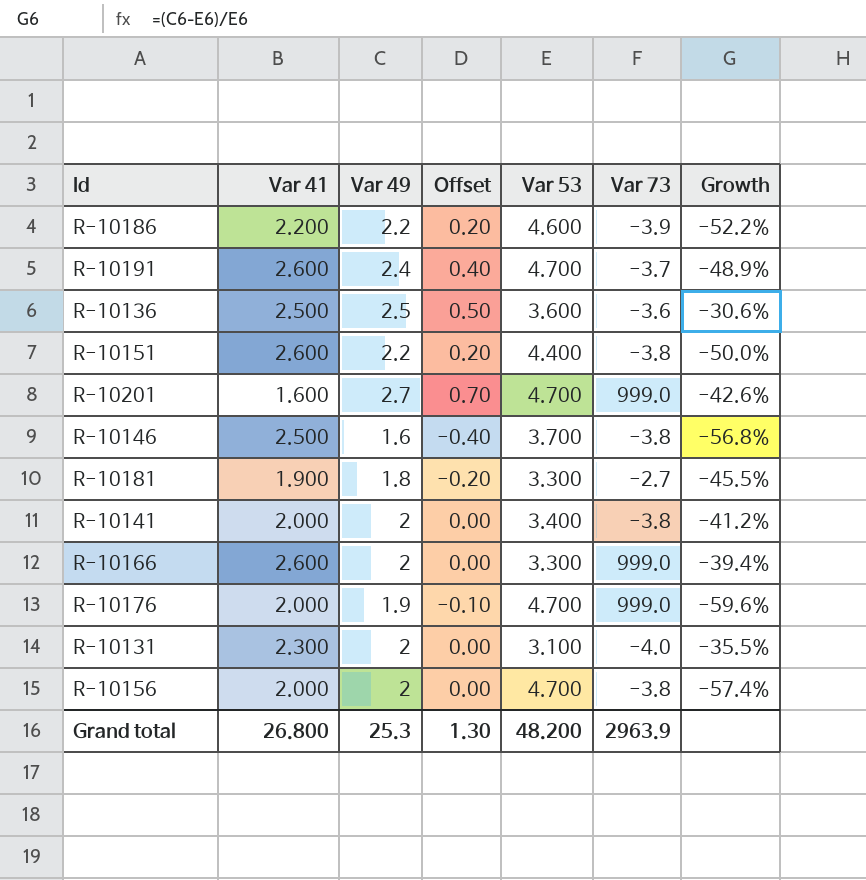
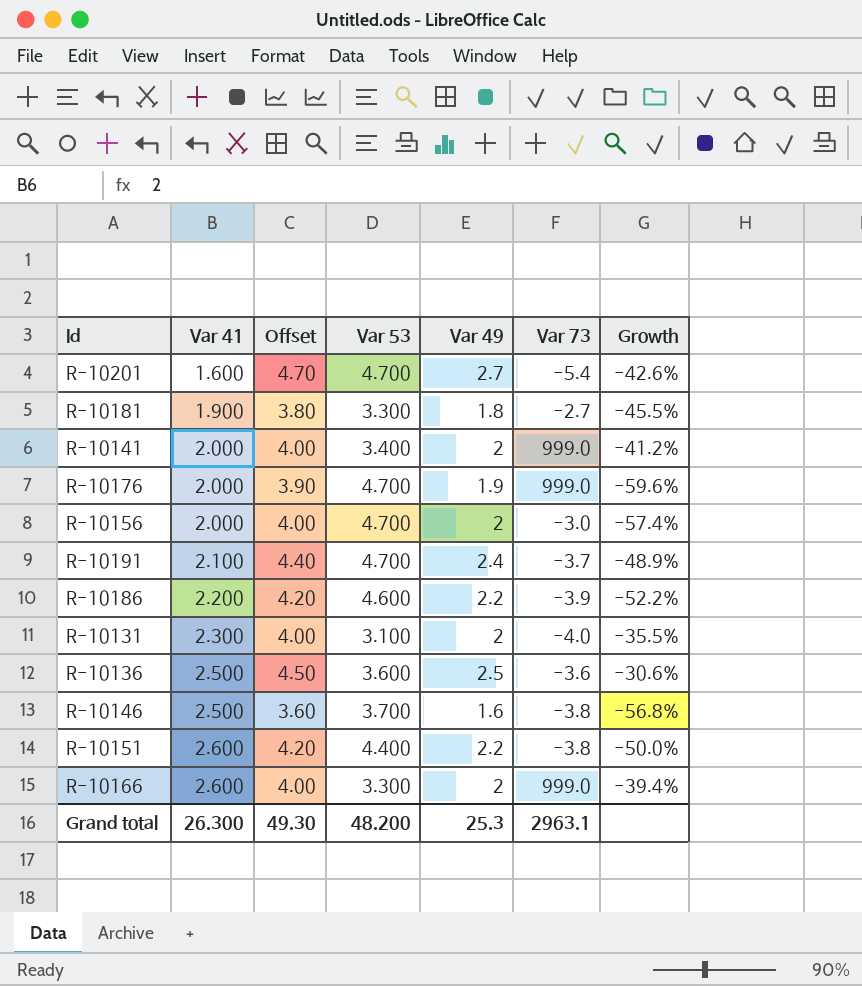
row order: none -> Var 41 ascending
column Offset | formula: [Var 49] - 2 -> [Var 49] + 2
column Var 49 | position: 3 -> 5
R-10201 | Var 73: 999.0 -> -5.4
R-10141 | Var 73: -3.8 -> 999.0
R-10156 | Var 73: -3.8 -> -3.0
R-10191 | Var 41: 2.600 -> 2.100
Grand total | Var 41: 26.800 -> 26.300
Grand total | Offset: 1.30 -> 49.30
Grand total | Var 73: 2963.9 -> 2963.1

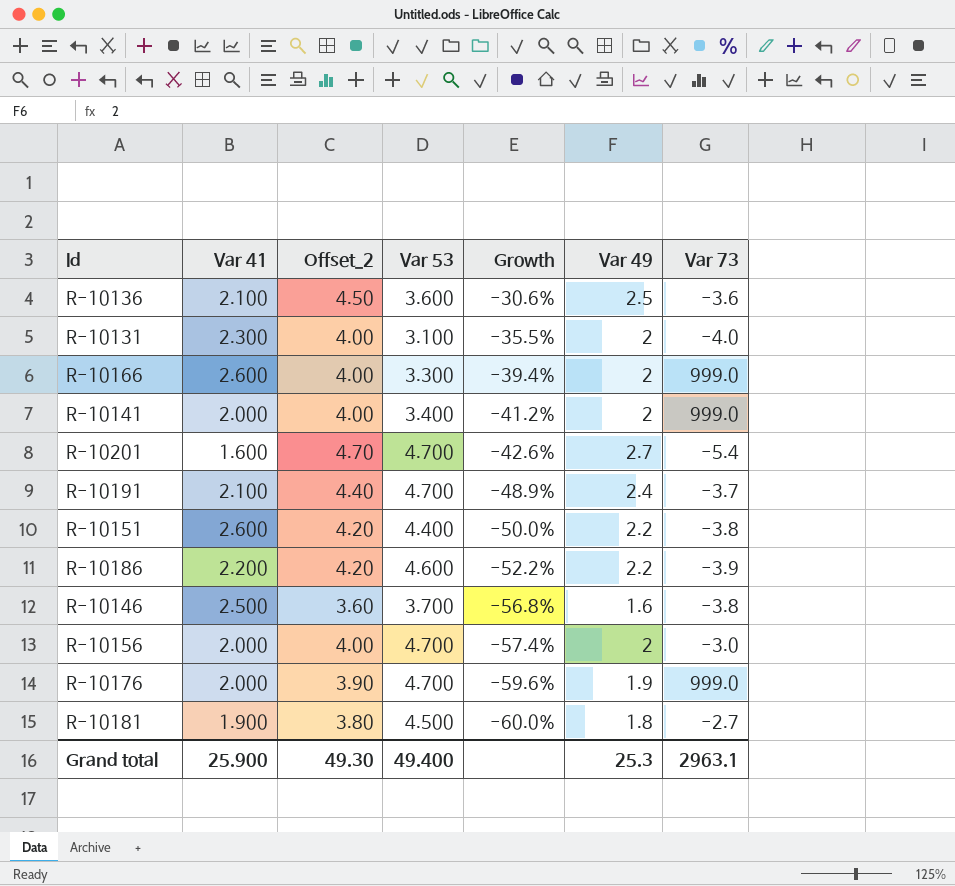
row order: Var 41 ascending -> Growth descending
column name: Offset -> Offset_2
column Growth | position: 7 -> 5
R-10136 | Var 41: 2.500 -> 2.100
R-10181 | Var 53: 3.300 -> 4.500
R-10181 | Growth: -45.5% -> -60.0%
Grand total | Var 41: 26.300 -> 25.900
Grand total | Var 53: 48.200 -> 49.400

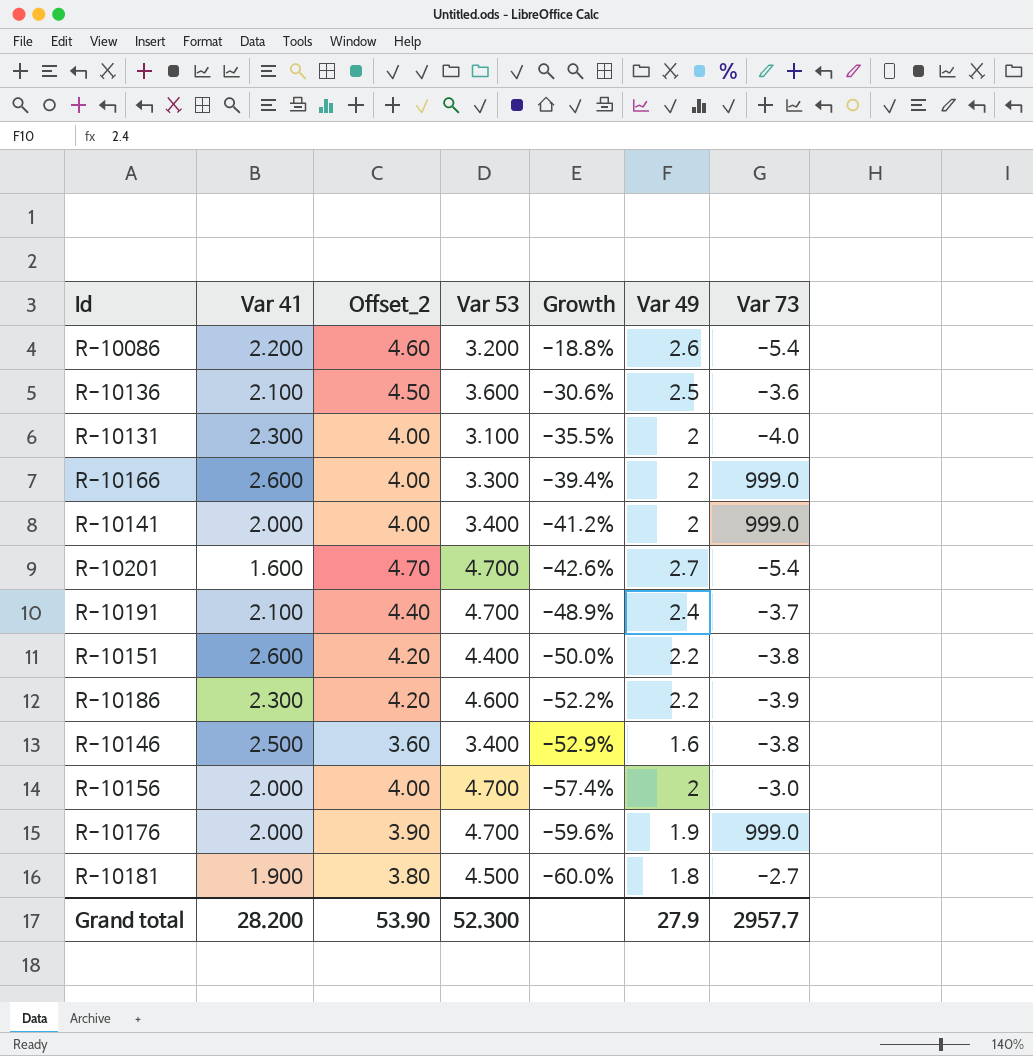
row R-10086: none -> 2.200 | 4.60 | 3.200 | -18.8% | 2.6 | -5.4
R-10186 | Var 41: 2.200 -> 2.300
R-10146 | Var 53: 3.700 -> 3.400
R-10146 | Growth: -56.8% -> -52.9%
Grand total | Var 41: 25.900 -> 28.200
Grand total | Offset_2: 49.30 -> 53.90
Grand total | Var 53: 49.400 -> 52.300
Grand total | Var 49: 25.3 -> 27.9
Grand total | Var 73: 2963.1 -> 2957.7

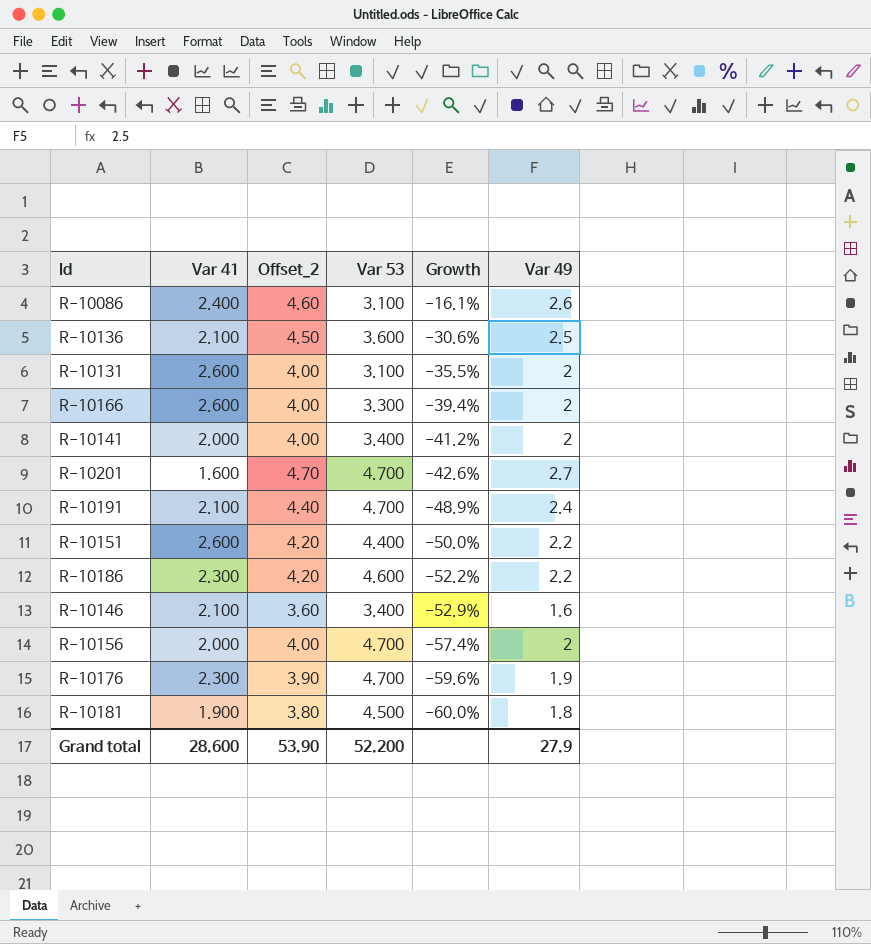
column Var 73 | position: 7 -> none
R-10086 | Var 41: 2.200 -> 2.400
R-10086 | Var 53: 3.200 -> 3.100
R-10086 | Growth: -18.8% -> -16.1%
R-10131 | Var 41: 2.300 -> 2.600
R-10146 | Var 41: 2.500 -> 2.100
R-10176 | Var 41: 2.000 -> 2.300
Grand total | Var 41: 28.200 -> 28.600
Grand total | Var 53: 52.300 -> 52.200

